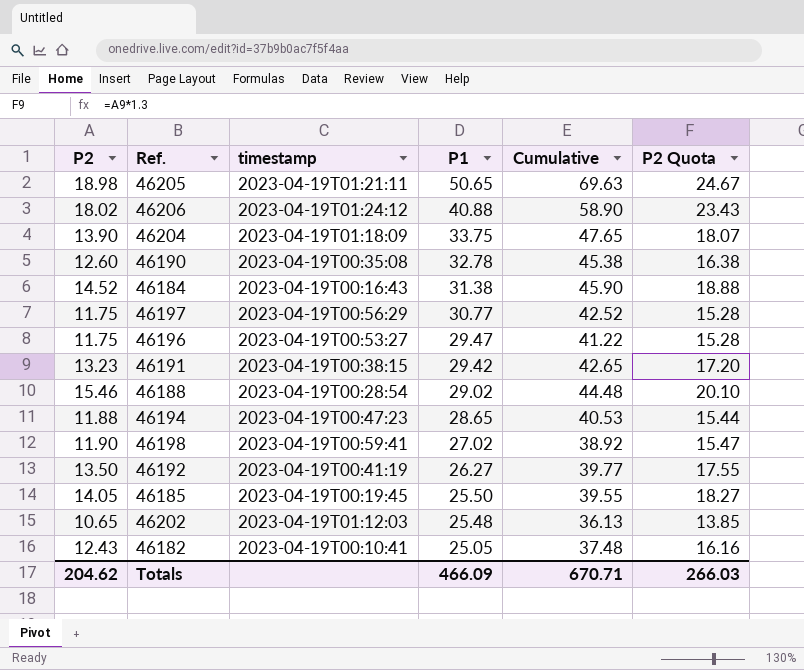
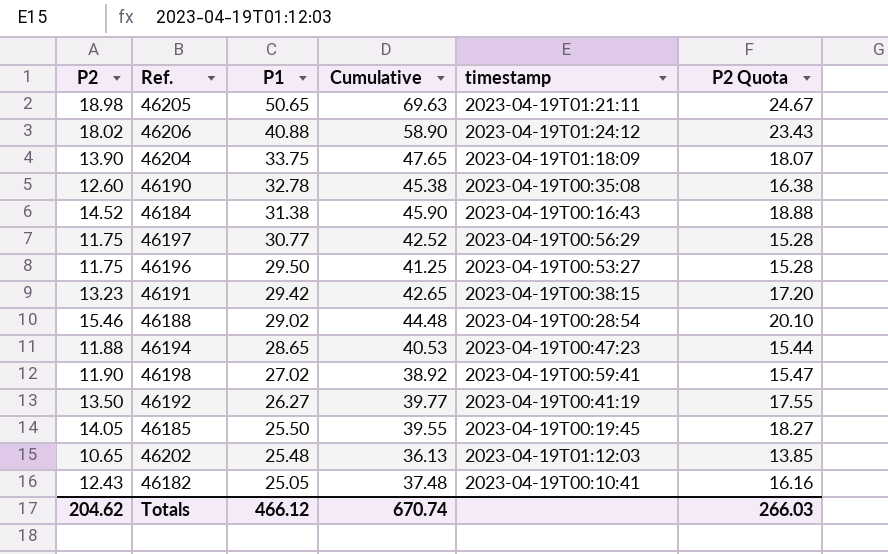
column timestamp | position: 3 -> 5
46196 | P1: 29.47 -> 29.50
46196 | Cumulative: 41.22 -> 41.25
Totals | P1: 466.09 -> 466.12
Totals | Cumulative: 670.71 -> 670.74

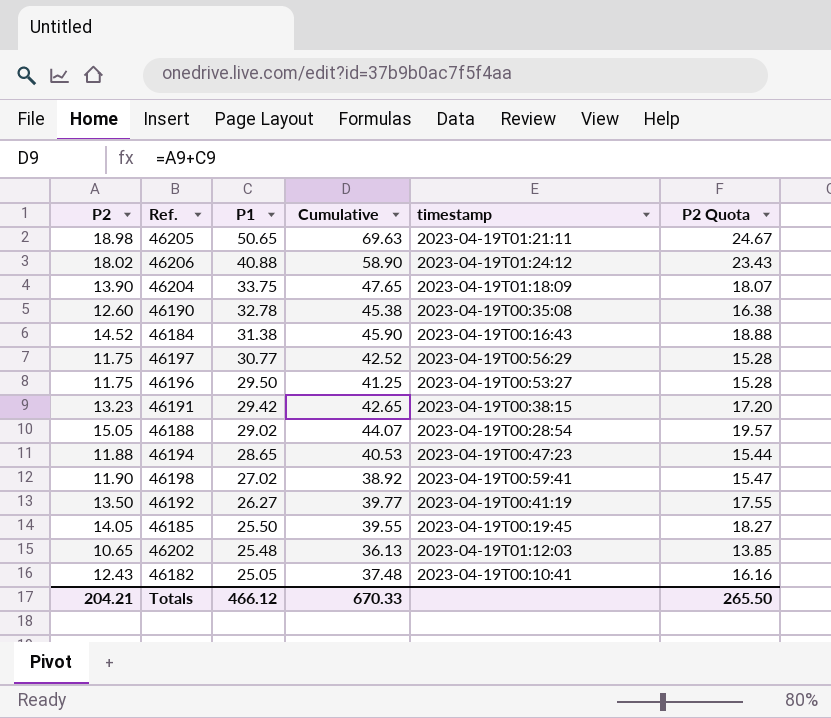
46188 | P2: 15.46 -> 15.05
46188 | Cumulative: 44.48 -> 44.07
46188 | P2 Quota: 20.10 -> 19.57
Totals | P2: 204.62 -> 204.21
Totals | Cumulative: 670.74 -> 670.33
Totals | P2 Quota: 266.03 -> 265.50

